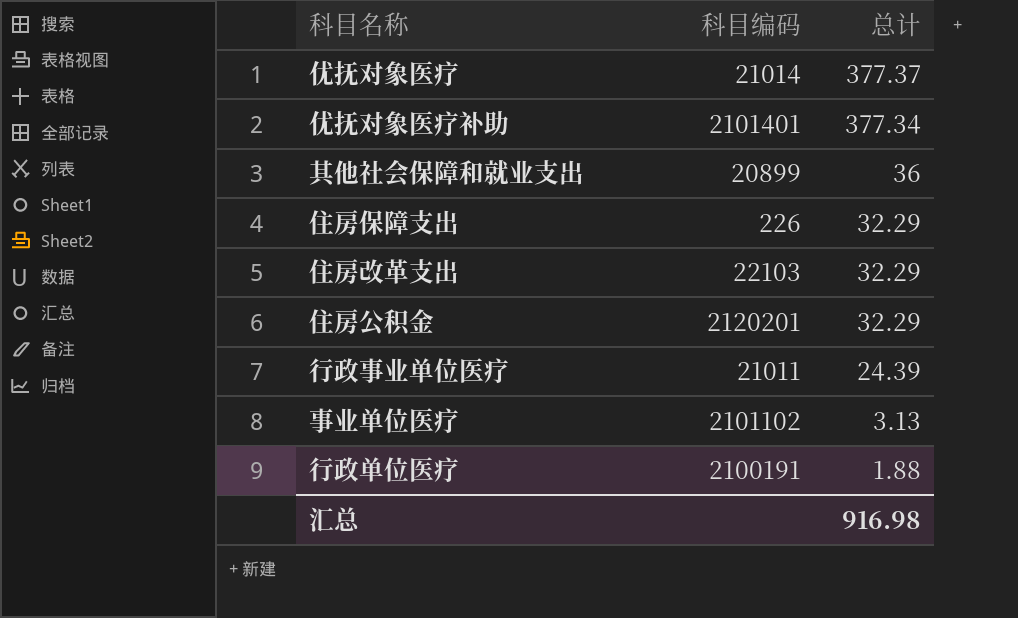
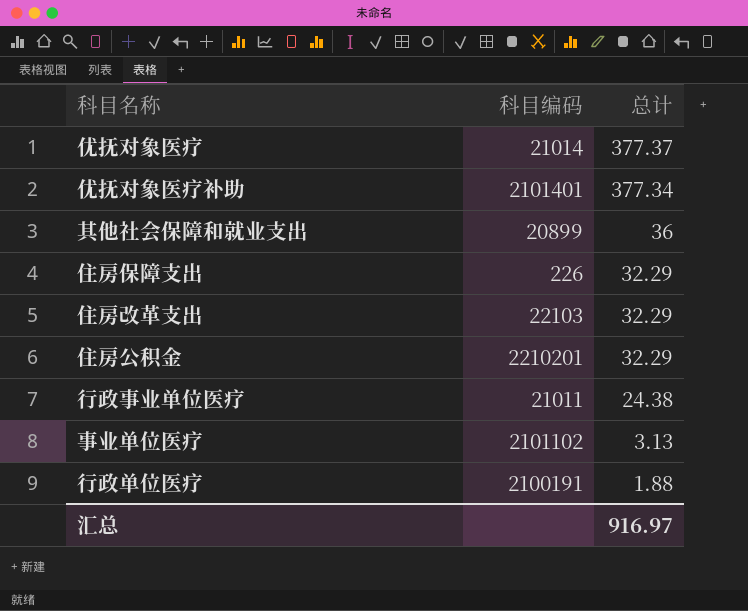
住房公积金 | 科目编码: 2120201 -> 2210201
行政事业单位医疗 | 总计: 24.39 -> 24.38
汇总 | 总计: 916.98 -> 916.97

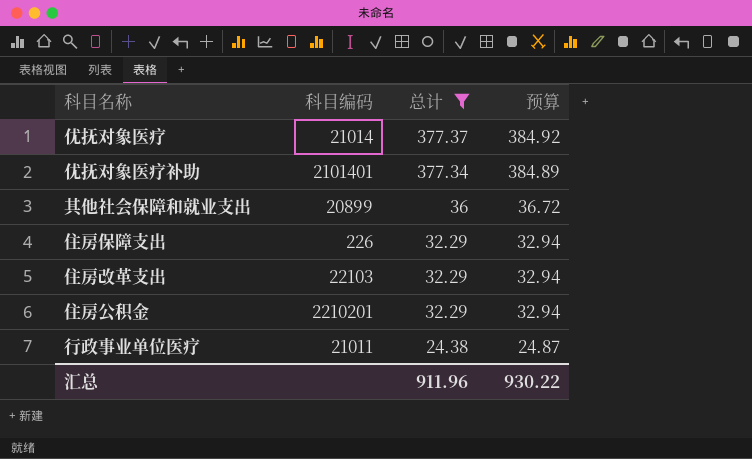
filter: none -> 总计 >= 24.38
column 预算 | formula: none -> [总计] * 1.02
汇总 | 总计: 916.97 -> 911.96

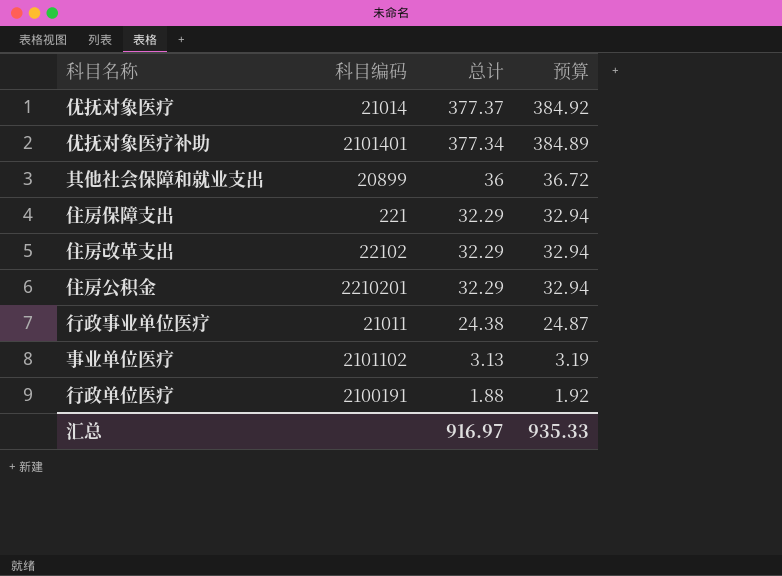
filter: 总计 >= 24.38 -> none
住房保障支出 | 科目编码: 226 -> 221
住房改革支出 | 科目编码: 22103 -> 22102
汇总 | 总计: 911.96 -> 916.97
汇总 | 预算: 930.22 -> 935.33

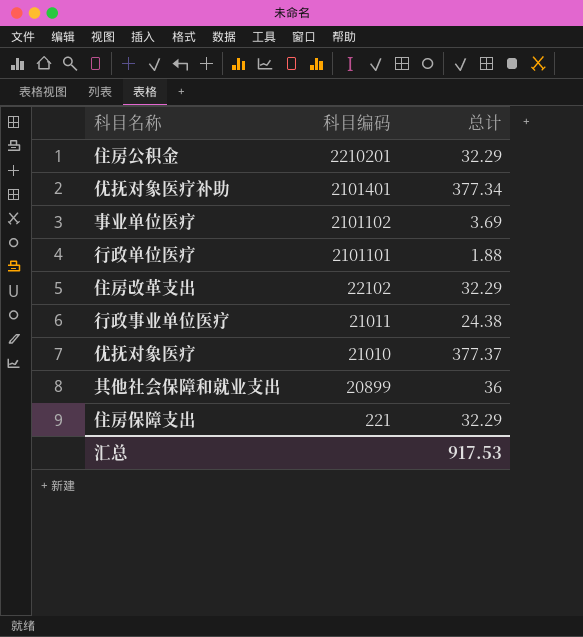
row order: 总计 descending -> 科目编码 descending
column 预算 | formula: [总计] * 1.02 -> none
事业单位医疗 | 总计: 3.13 -> 3.69
行政单位医疗 | 科目编码: 2100191 -> 2101101
优抚对象医疗 | 科目编码: 21014 -> 21010
汇总 | 总计: 916.97 -> 917.53

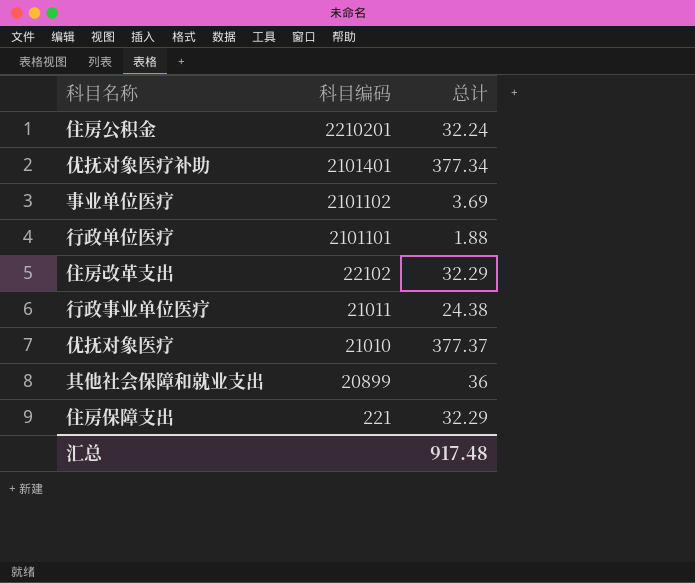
住房公积金 | 总计: 32.29 -> 32.24
汇总 | 总计: 917.53 -> 917.48

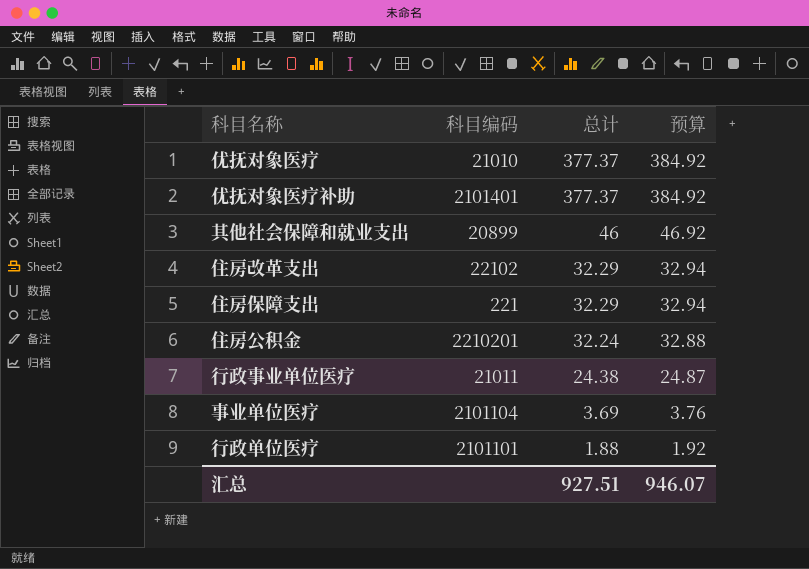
row order: 科目编码 descending -> 总计 descending
column 预算 | formula: none -> [总计] * 1.02
优抚对象医疗补助 | 总计: 377.34 -> 377.37
其他社会保障和就业支出 | 总计: 36 -> 46
事业单位医疗 | 科目编码: 2101102 -> 2101104
汇总 | 总计: 917.48 -> 927.51

